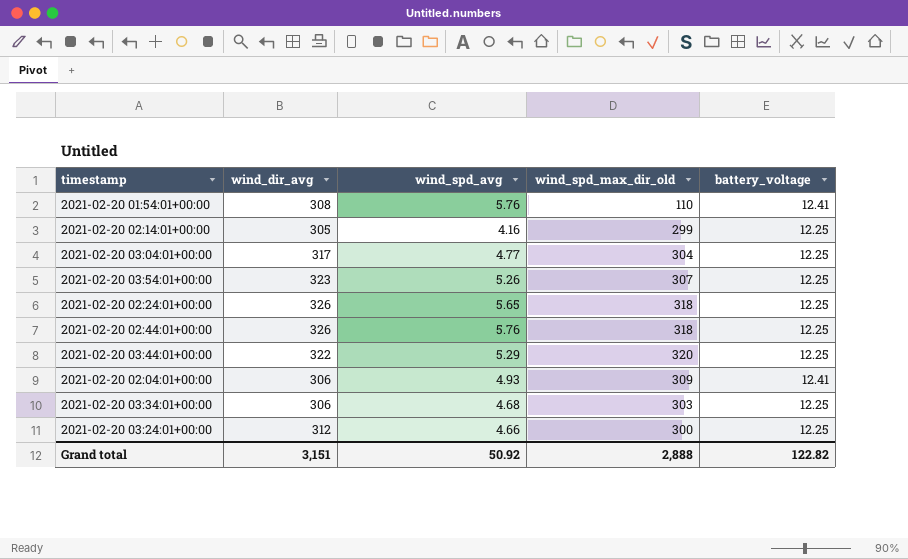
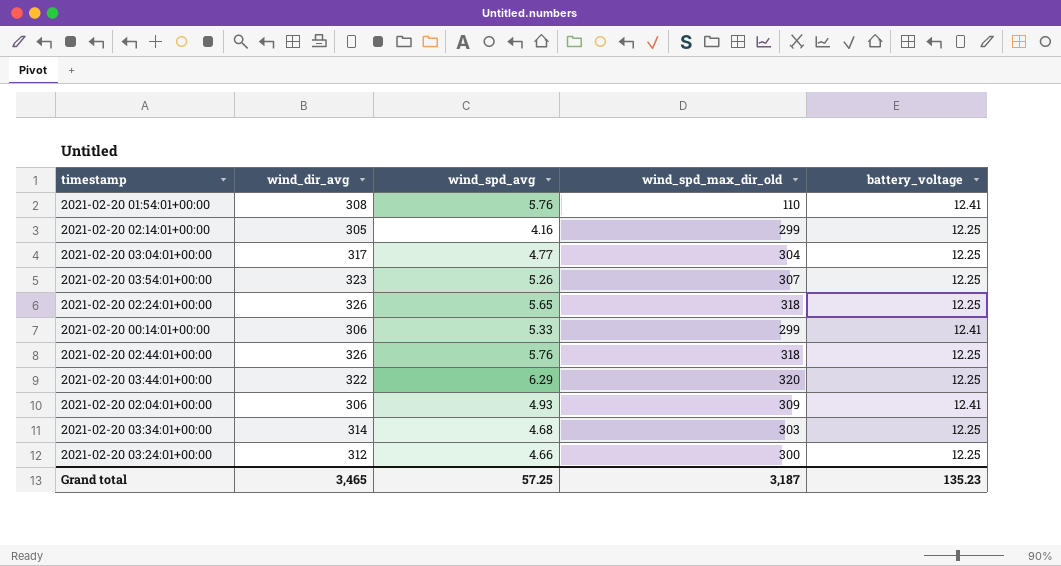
row 2021-02-20 00:14:01+00:00: none -> 306 | 5.33 | 299 | 12.41
2021-02-20 03:44:01+00:00 | wind_spd_avg: 5.29 -> 6.29
2021-02-20 03:34:01+00:00 | wind_dir_avg: 306 -> 314
Grand total | wind_dir_avg: 3,151 -> 3,465
Grand total | wind_spd_avg: 50.92 -> 57.25
Grand total | wind_spd_max_dir_old: 2,888 -> 3,187
Grand total | battery_voltage: 122.82 -> 135.23

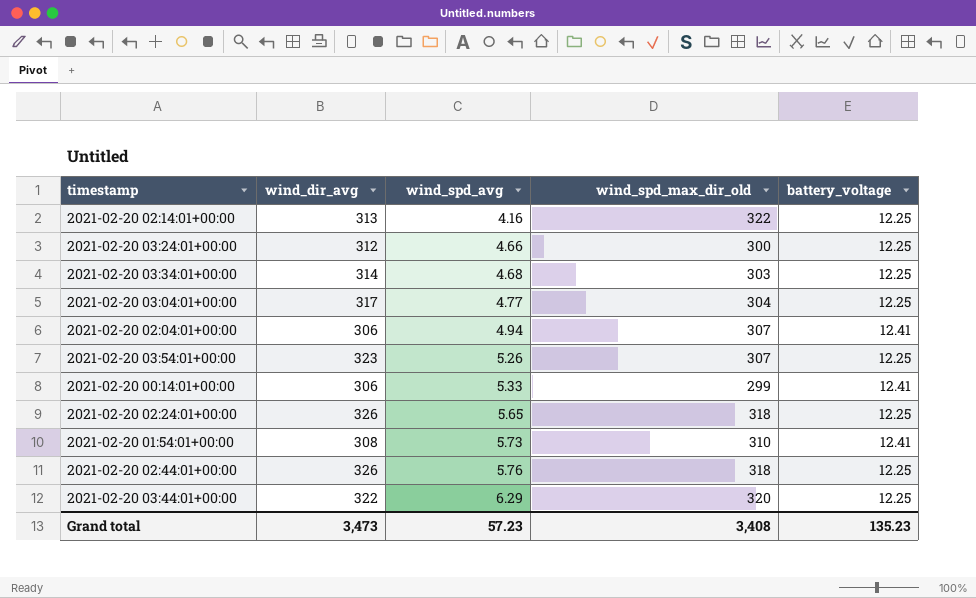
row order: none -> wind_spd_avg ascending
2021-02-20 02:14:01+00:00 | wind_dir_avg: 305 -> 313
2021-02-20 02:14:01+00:00 | wind_spd_max_dir_old: 299 -> 322
2021-02-20 02:04:01+00:00 | wind_spd_avg: 4.93 -> 4.94
2021-02-20 02:04:01+00:00 | wind_spd_max_dir_old: 309 -> 307
2021-02-20 01:54:01+00:00 | wind_spd_avg: 5.76 -> 5.73
2021-02-20 01:54:01+00:00 | wind_spd_max_dir_old: 110 -> 310
Grand total | wind_dir_avg: 3,465 -> 3,473
Grand total | wind_spd_avg: 57.25 -> 57.23
Grand total | wind_spd_max_dir_old: 3,187 -> 3,408

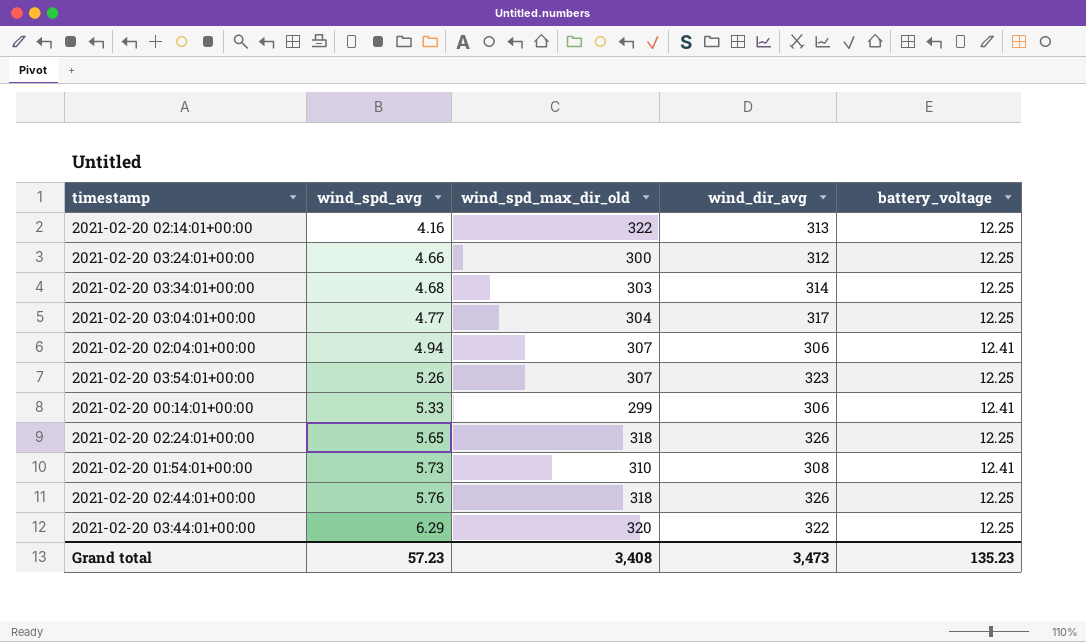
column wind_dir_avg | position: 2 -> 4

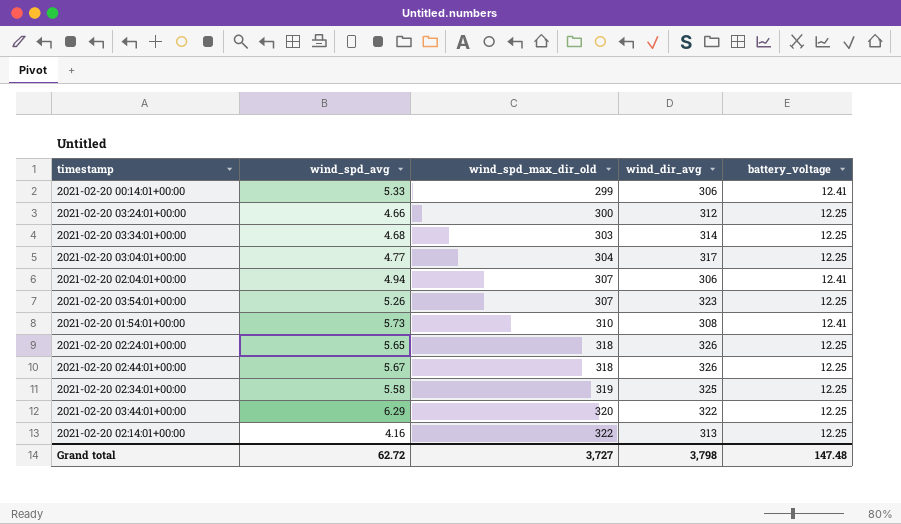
row order: wind_spd_avg ascending -> wind_spd_max_dir_old ascending
2021-02-20 02:44:01+00:00 | wind_spd_avg: 5.76 -> 5.67
row 2021-02-20 02:34:01+00:00: none -> 5.58 | 319 | 325 | 12.25
Grand total | wind_spd_avg: 57.23 -> 62.72
Grand total | wind_spd_max_dir_old: 3,408 -> 3,727
Grand total | wind_dir_avg: 3,473 -> 3,798
Grand total | battery_voltage: 135.23 -> 147.48

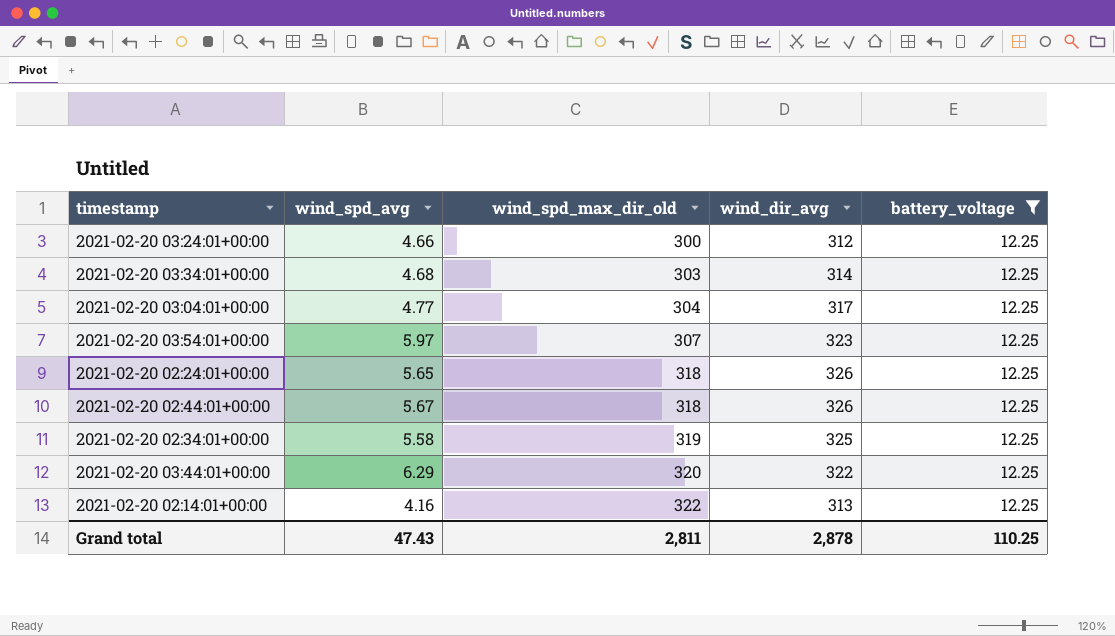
filter: none -> battery_voltage = 12.25
2021-02-20 03:54:01+00:00 | wind_spd_avg: 5.26 -> 5.97
Grand total | wind_spd_avg: 62.72 -> 47.43
Grand total | wind_spd_max_dir_old: 3,727 -> 2,811
Grand total | wind_dir_avg: 3,798 -> 2,878
Grand total | battery_voltage: 147.48 -> 110.25

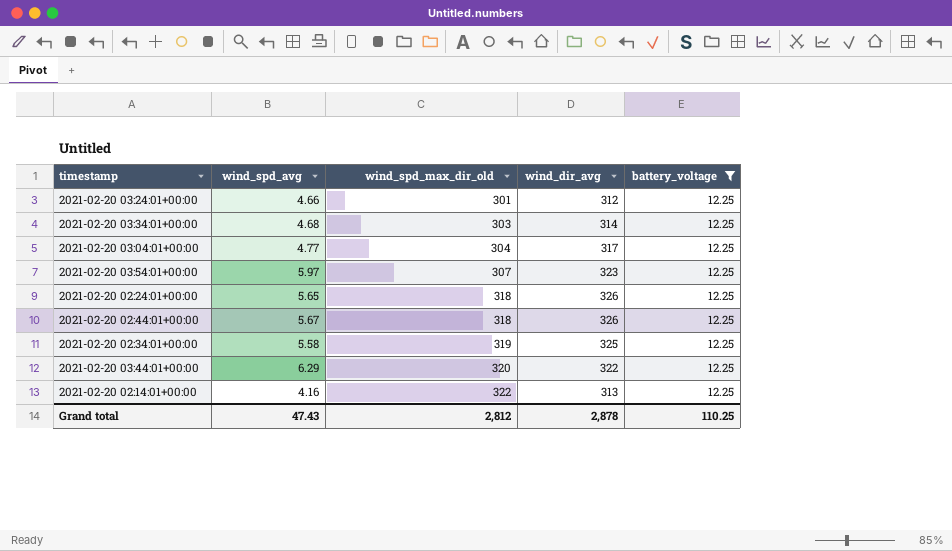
2021-02-20 03:24:01+00:00 | wind_spd_max_dir_old: 300 -> 301
Grand total | wind_spd_max_dir_old: 2,811 -> 2,812

